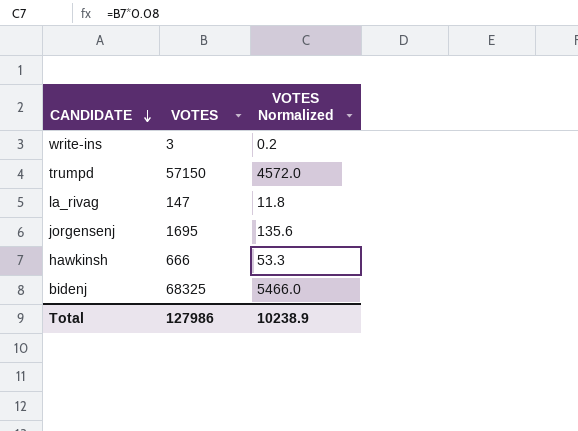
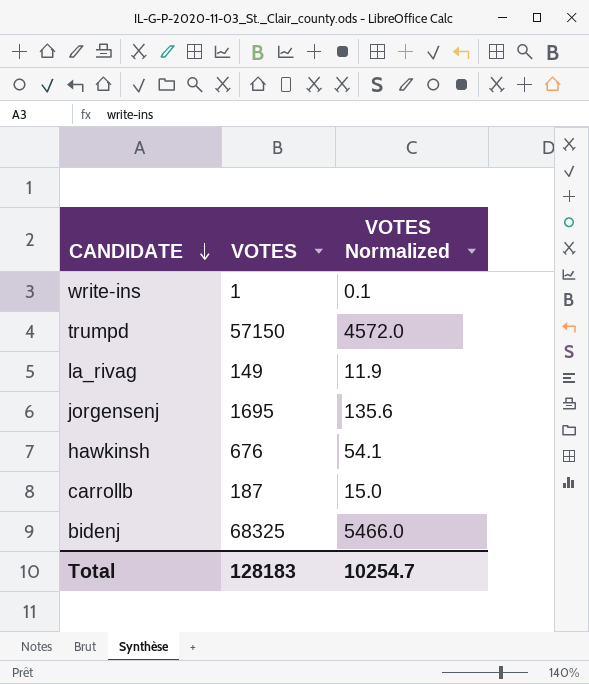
write-ins | VOTES: 3 -> 1
write-ins | VOTES Normalized: 0.2 -> 0.1
la_rivag | VOTES: 147 -> 149
la_rivag | VOTES Normalized: 11.8 -> 11.9
hawkinsh | VOTES: 666 -> 676
hawkinsh | VOTES Normalized: 53.3 -> 54.1
row carrollb: none -> 187 | 15.0
Total | VOTES: 127986 -> 128183
Total | VOTES Normalized: 10238.9 -> 10254.7

